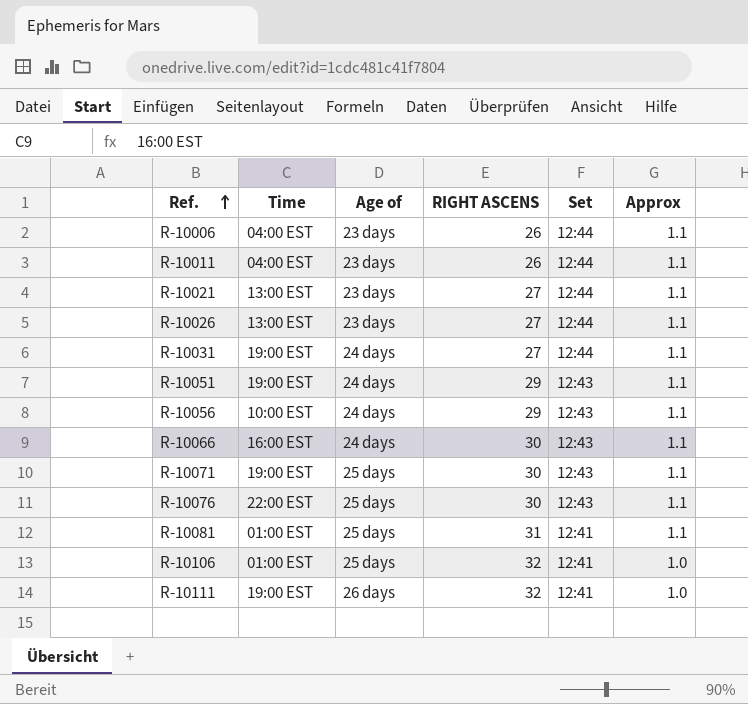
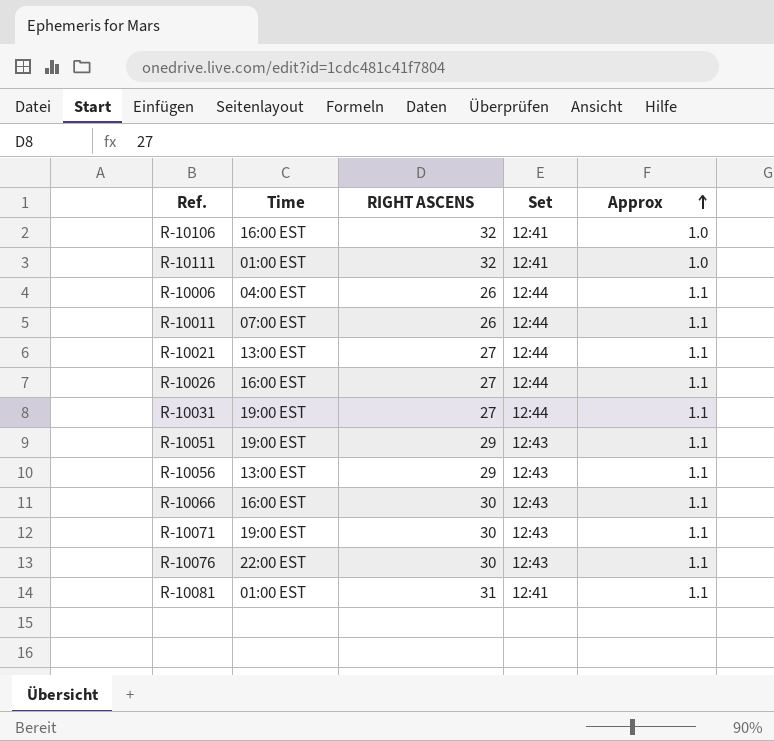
row order: Ref. ascending -> Approx ascending
column Age of | position: 3 -> none
R-10106 | Time: 01:00 EST -> 16:00 EST
R-10111 | Time: 19:00 EST -> 01:00 EST
R-10011 | Time: 04:00 EST -> 07:00 EST
R-10026 | Time: 13:00 EST -> 16:00 EST
R-10056 | Time: 10:00 EST -> 13:00 EST

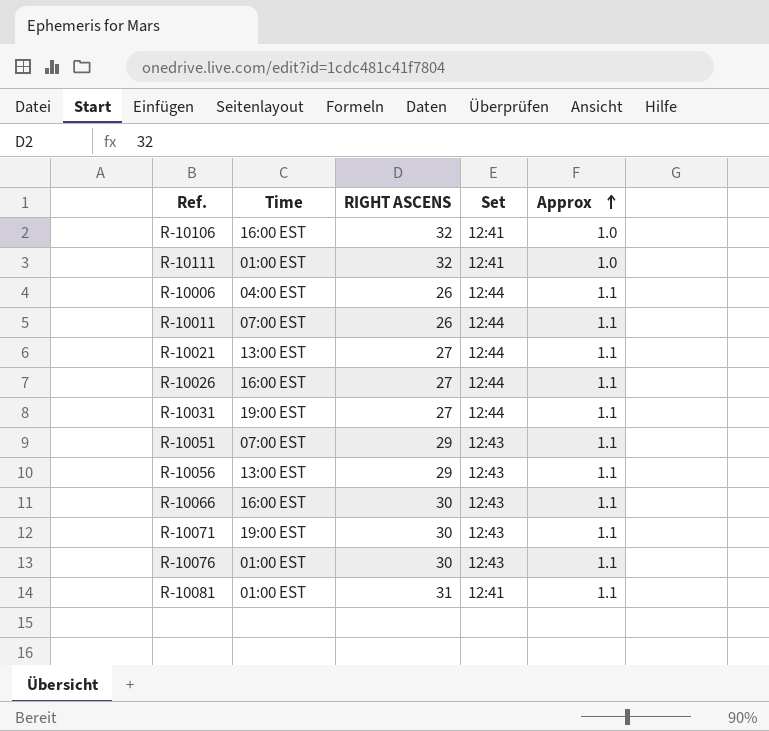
R-10051 | Time: 19:00 EST -> 07:00 EST
R-10076 | Time: 22:00 EST -> 01:00 EST

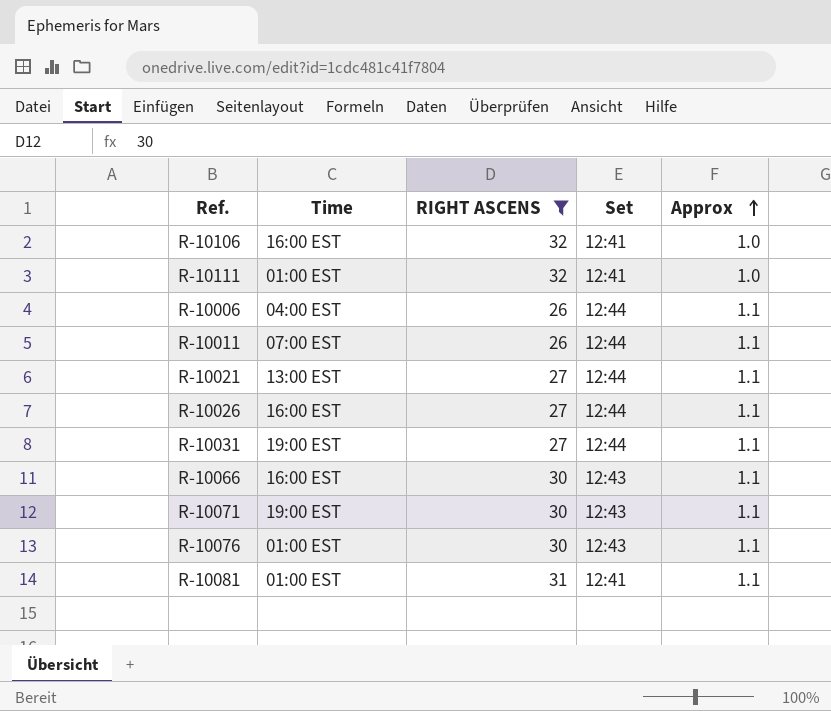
filter: none -> RIGHT ASCENS != 29

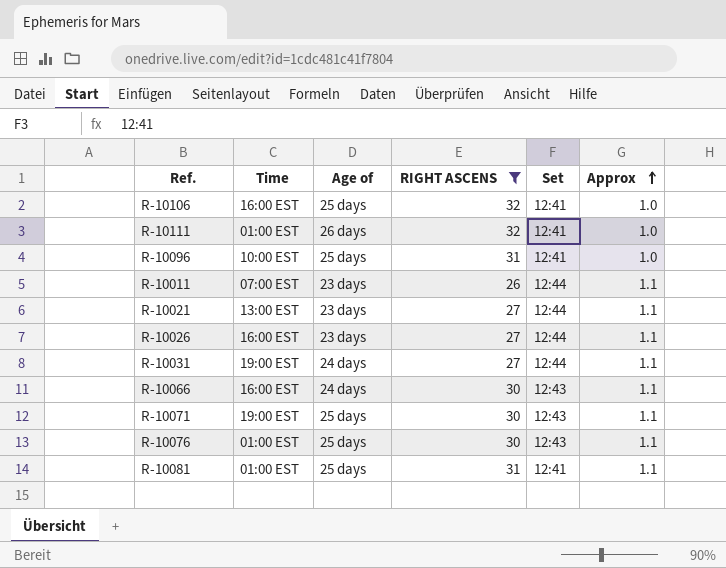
column Age of | position: none -> 3
row R-10006: 04:00 EST | 26 | 12:44 | 1.1 -> none
row R-10096: none -> 10:00 EST | 25 days | 31 | 12:41 | 1.0

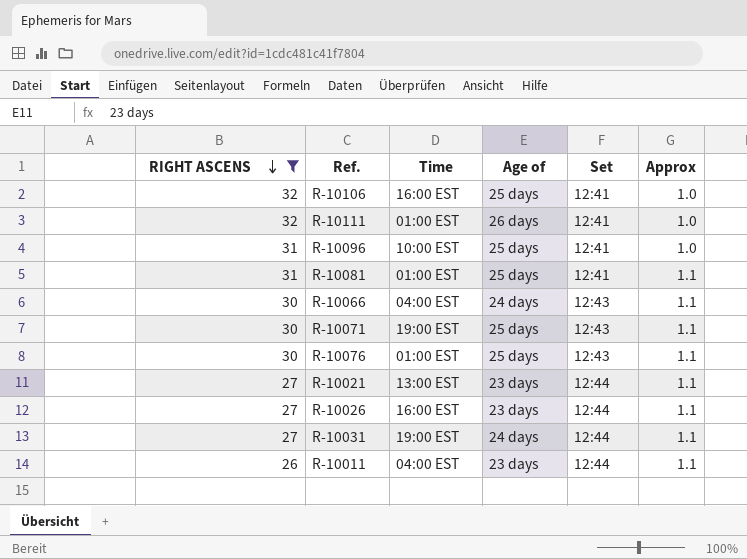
row order: Approx ascending -> RIGHT ASCENS descending
column RIGHT ASCENS | position: 4 -> 1
R-10066 | Time: 16:00 EST -> 04:00 EST
R-10011 | Time: 07:00 EST -> 04:00 EST

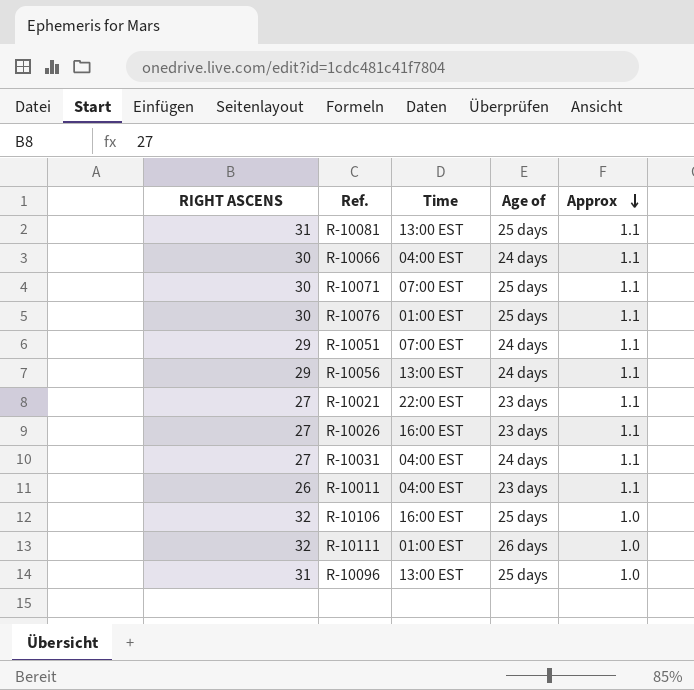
filter: RIGHT ASCENS != 29 -> none
row order: RIGHT ASCENS descending -> Approx descending
column Set | position: 5 -> none
R-10081 | Time: 01:00 EST -> 13:00 EST
R-10071 | Time: 19:00 EST -> 07:00 EST
R-10021 | Time: 13:00 EST -> 22:00 EST
R-10031 | Time: 19:00 EST -> 04:00 EST
R-10096 | Time: 10:00 EST -> 13:00 EST

